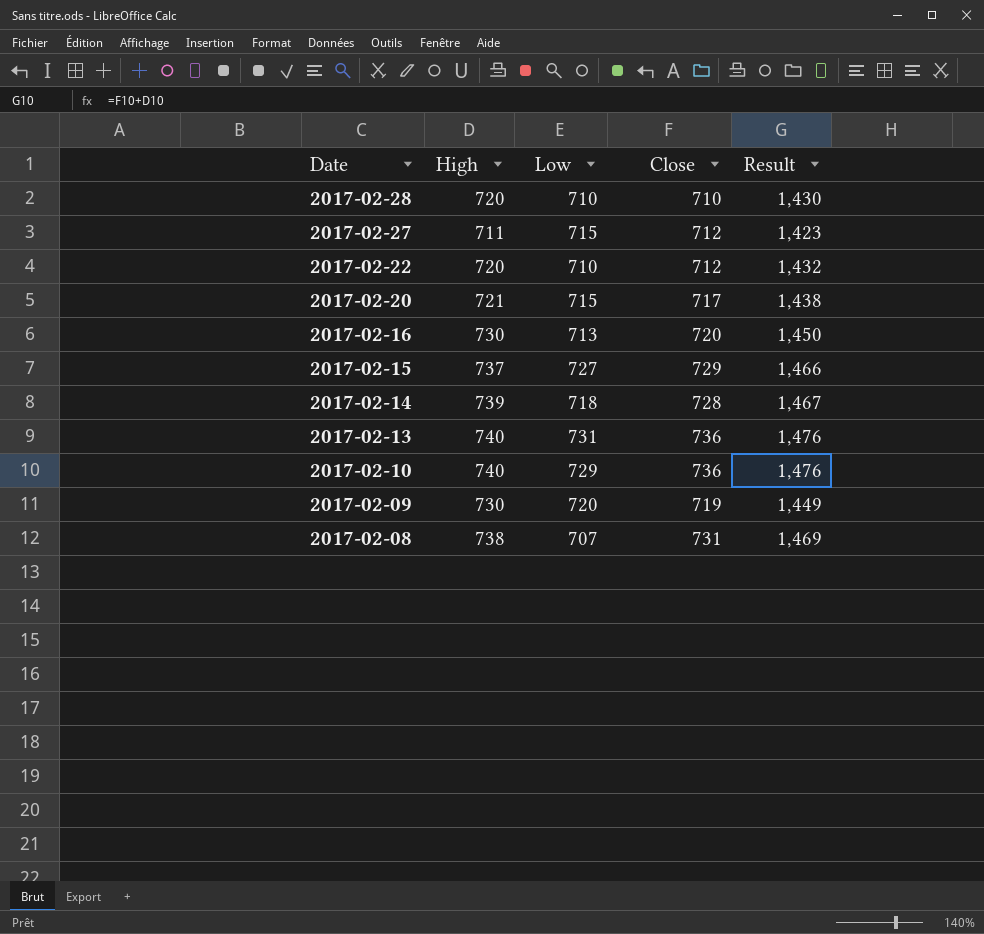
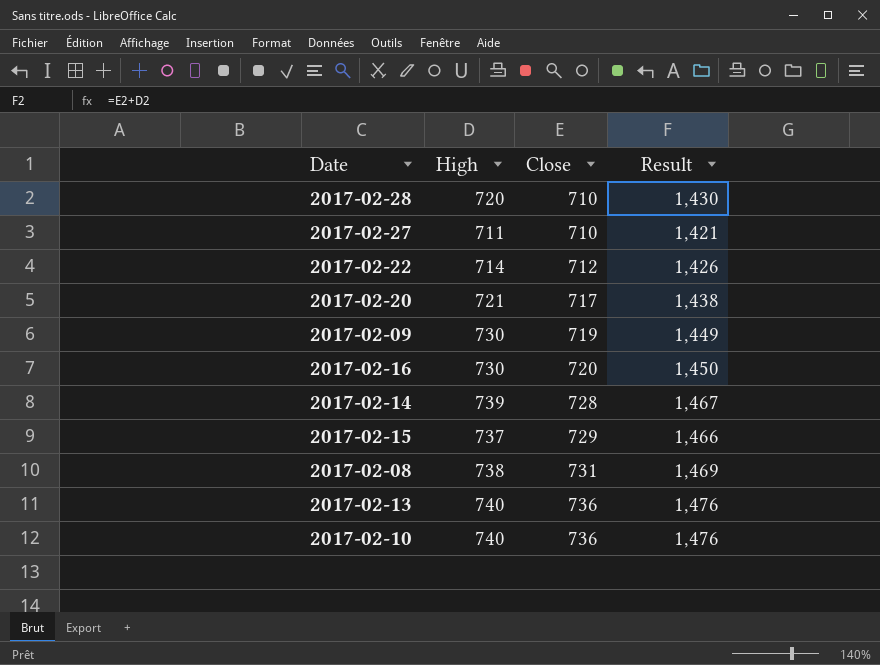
row order: Date descending -> Close ascending
column Low | position: 3 -> none
2017-02-27 | Close: 712 -> 710
2017-02-27 | Result: 1,423 -> 1,421
2017-02-22 | High: 720 -> 714
2017-02-22 | Result: 1,432 -> 1,426

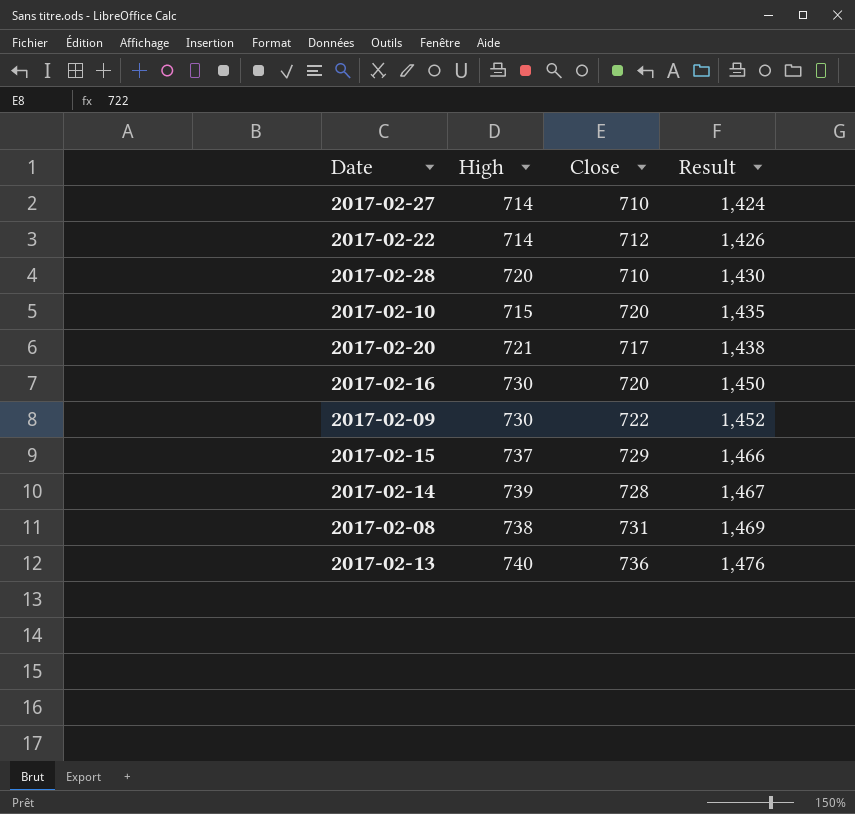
row order: Close ascending -> Result ascending
2017-02-27 | High: 711 -> 714
2017-02-27 | Result: 1,421 -> 1,424
2017-02-10 | High: 740 -> 715
2017-02-10 | Close: 736 -> 720
2017-02-10 | Result: 1,476 -> 1,435
2017-02-09 | Close: 719 -> 722
2017-02-09 | Result: 1,449 -> 1,452

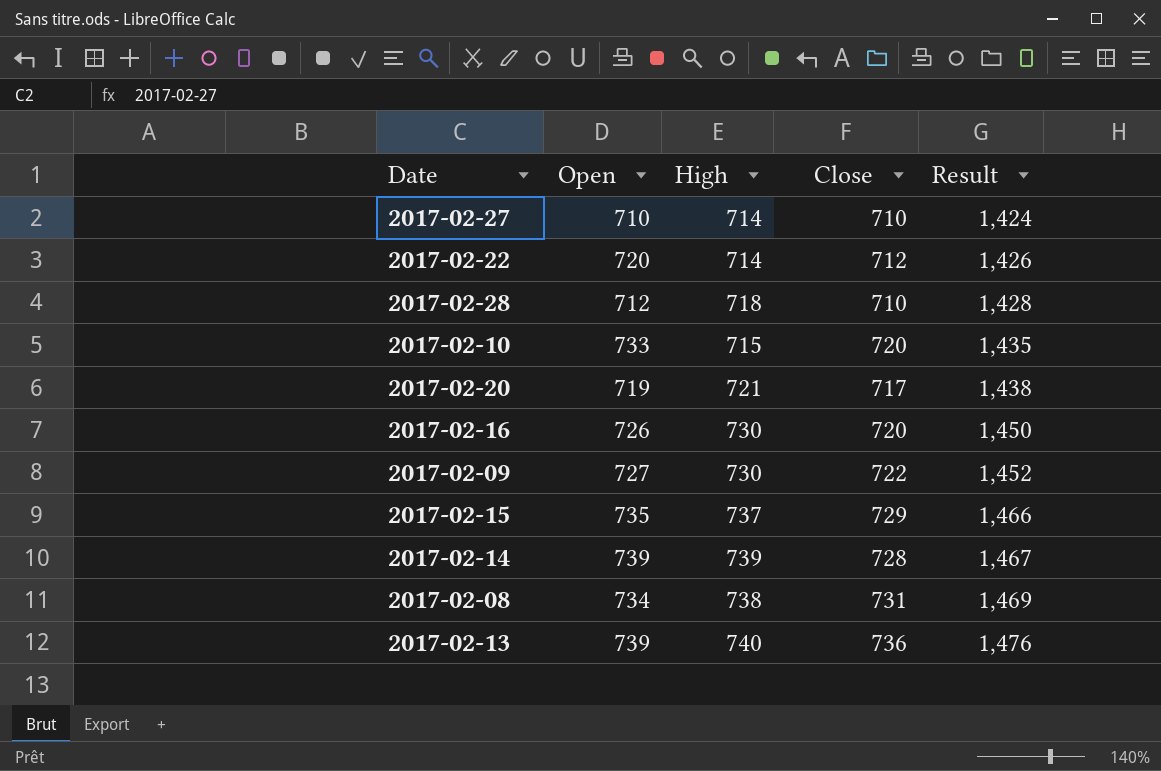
column Open | position: none -> 2
2017-02-28 | High: 720 -> 718
2017-02-28 | Result: 1,430 -> 1,428

